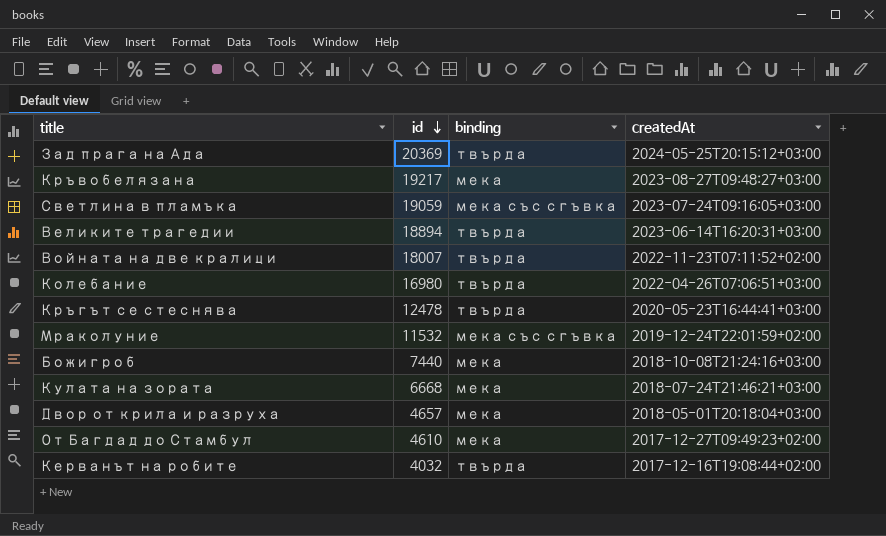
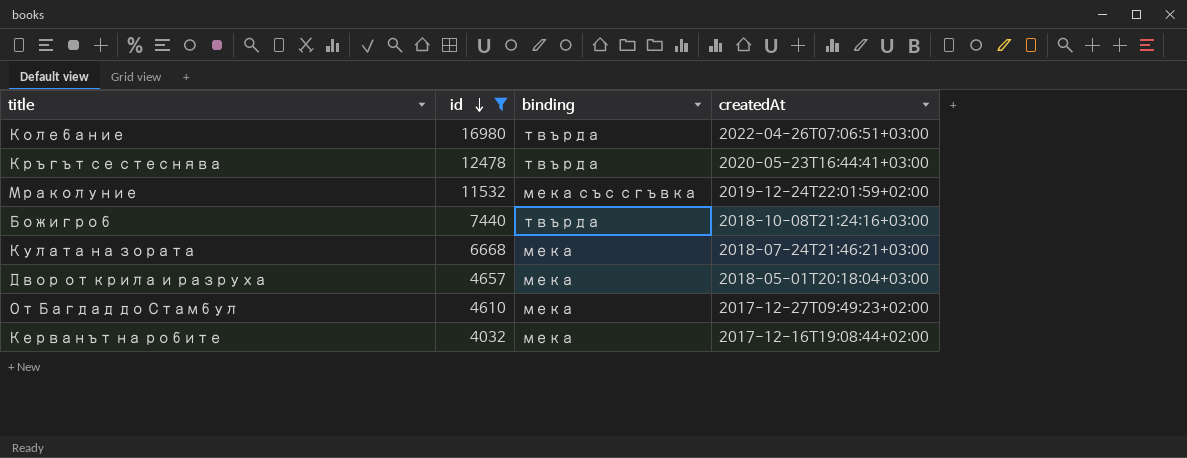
filter: none -> id <= 16980
Божигроб | binding: мека -> твърда
Керванът на робите | binding: твърда -> мека

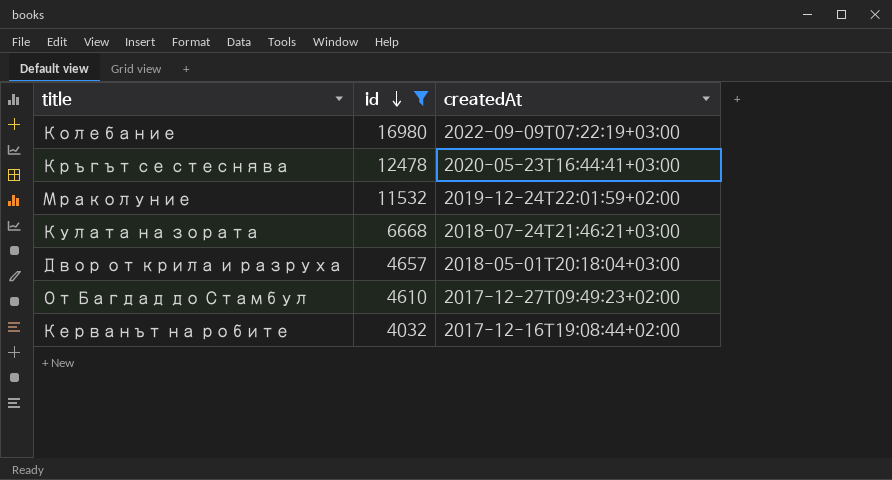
column binding | position: 3 -> none
row Божигроб: 7440 | твърда | 2018-10-08T21:24:16+03:00 -> none
Колебание | createdAt: 2022-04-26T07:06:51+03:00 -> 2022-09-09T07:22:19+03:00

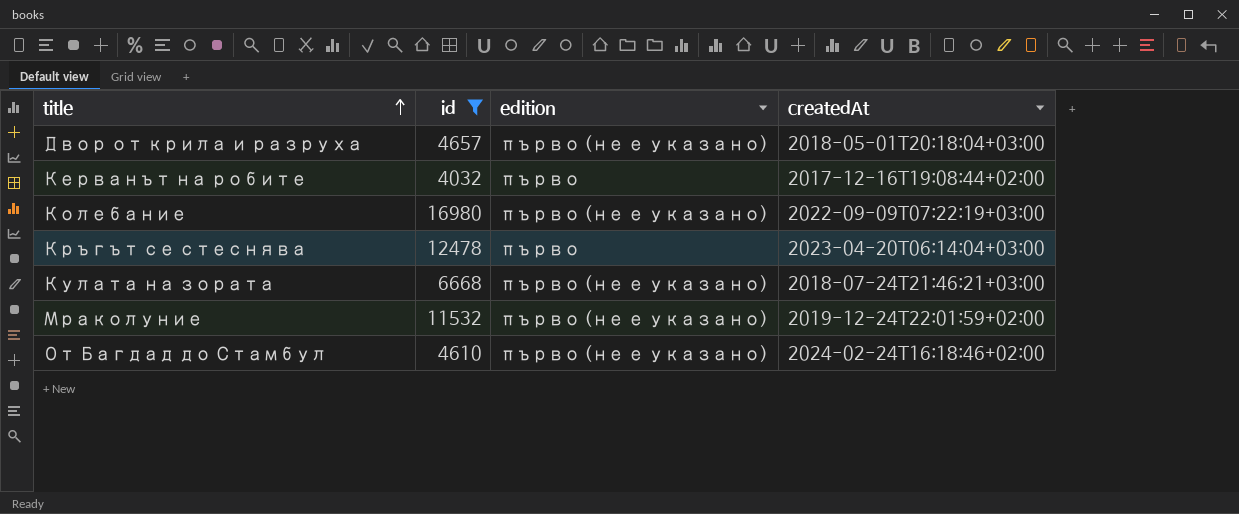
row order: id descending -> title ascending
column edition | position: none -> 3
Кръгът се стеснява | createdAt: 2020-05-23T16:44:41+03:00 -> 2023-04-20T06:14:04+03:00
От Багдад до Стамбул | createdAt: 2017-12-27T09:49:23+02:00 -> 2024-02-24T16:18:46+02:00

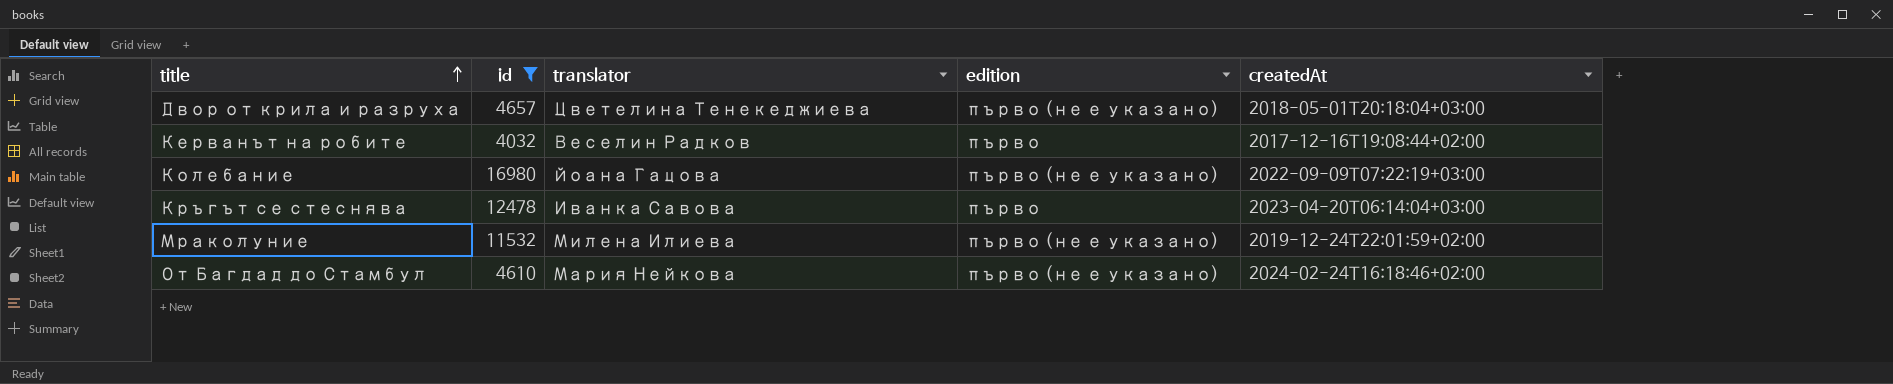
column translator | position: none -> 3
row Кулата на зората: 6668 | първо (не е указано) | 2018-07-24T21:46:21+03:00 -> none

